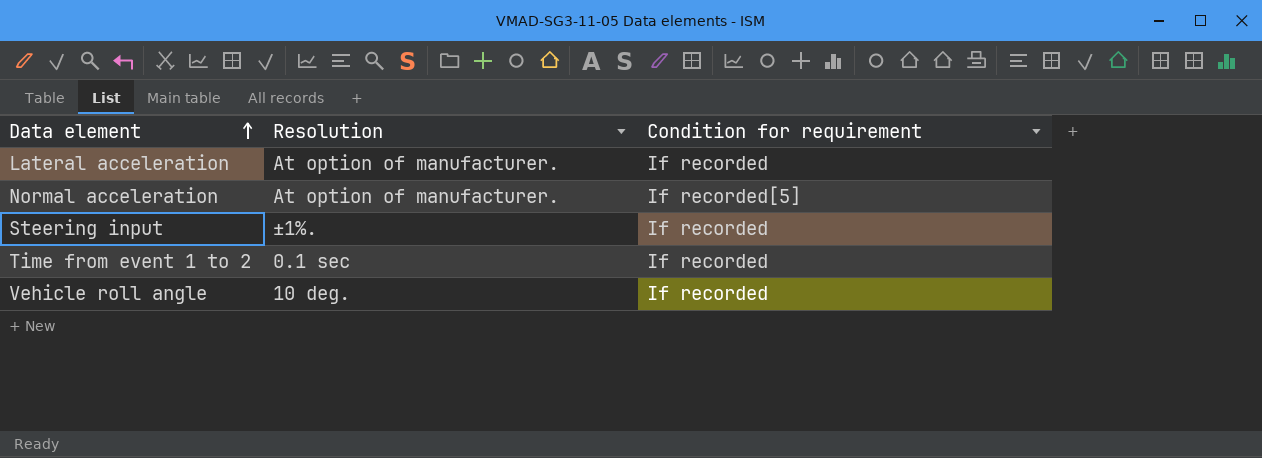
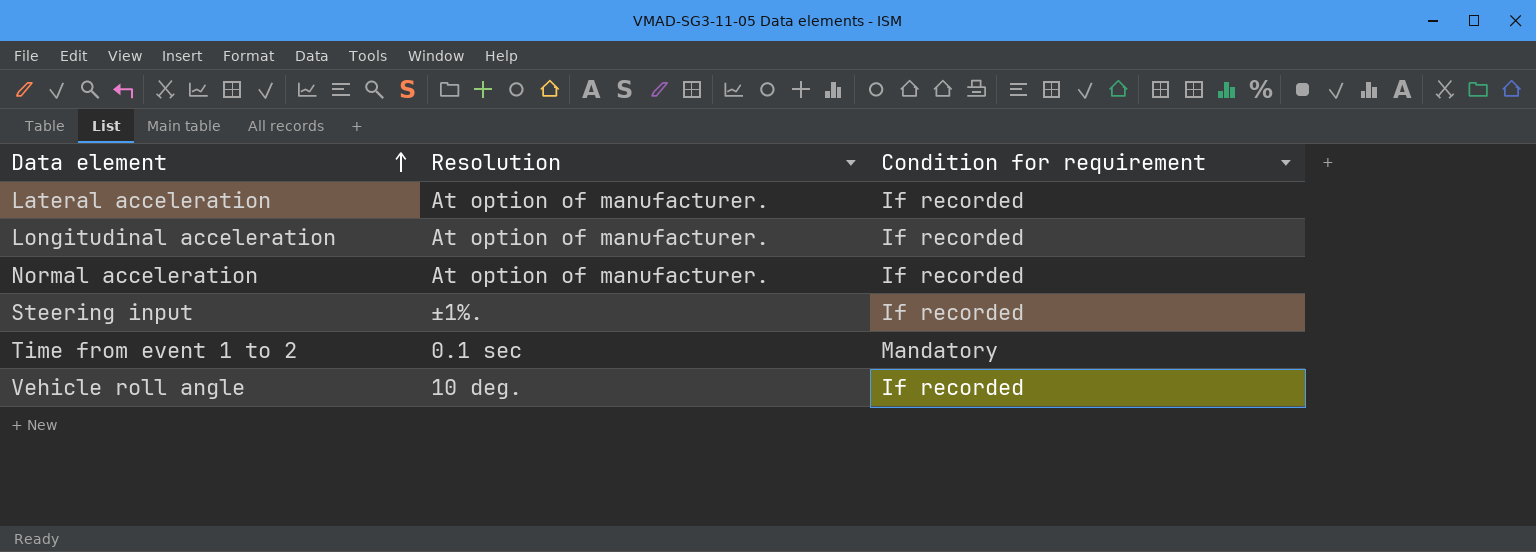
row Longitudinal acceleration: none -> At option of manufacturer. | If recorded
Normal acceleration | Condition for requirement: If recorded[5] -> If recorded
Time from event 1 to 2 | Condition for requirement: If recorded -> Mandatory

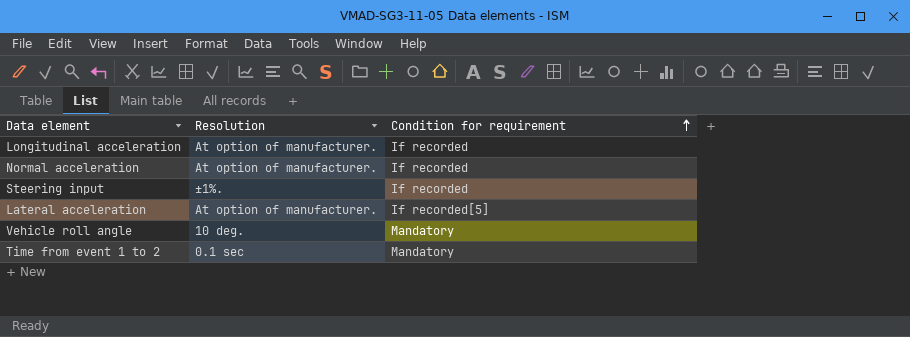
row order: Data element ascending -> Condition for requirement ascending
Lateral acceleration | Condition for requirement: If recorded -> If recorded[5]
Vehicle roll angle | Condition for requirement: If recorded -> Mandatory

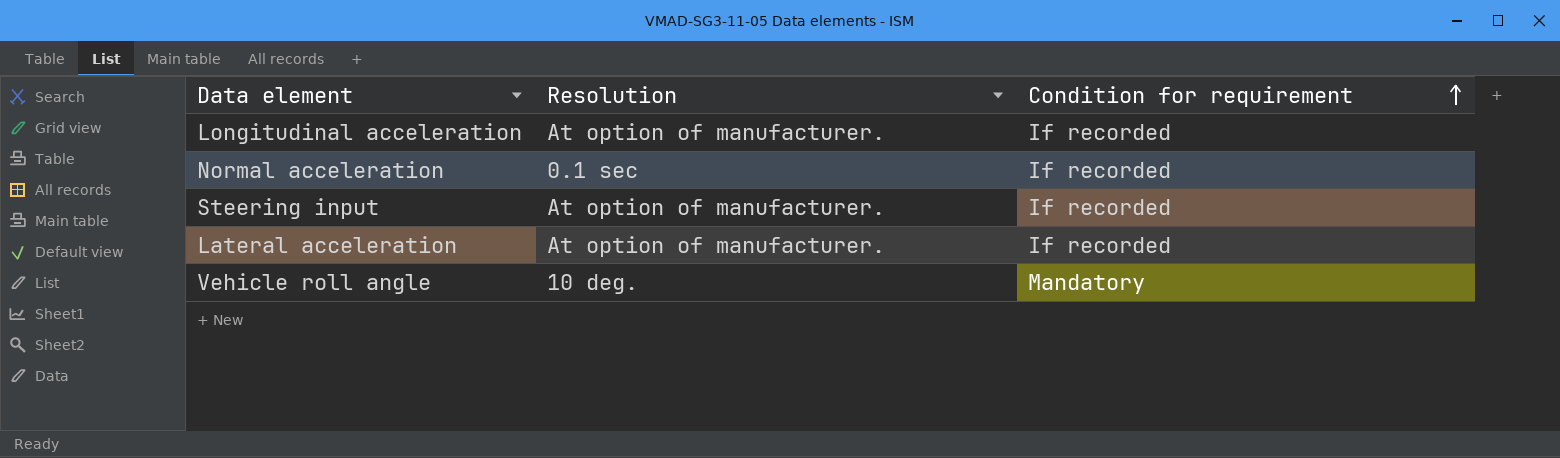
row Time from event 1 to 2: 0.1 sec | Mandatory -> none
Normal acceleration | Resolution: At option of manufacturer. -> 0.1 sec
Steering input | Resolution: ±1%. -> At option of manufacturer.
Lateral acceleration | Condition for requirement: If recorded[5] -> If recorded

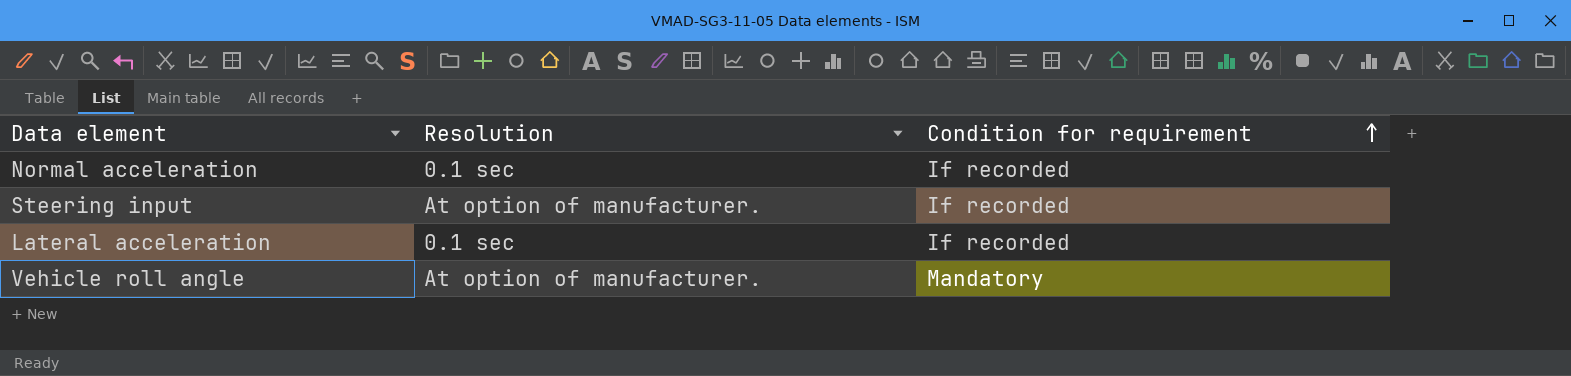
row Longitudinal acceleration: At option of manufacturer. | If recorded -> none
Lateral acceleration | Resolution: At option of manufacturer. -> 0.1 sec
Vehicle roll angle | Resolution: 10 deg. -> At option of manufacturer.

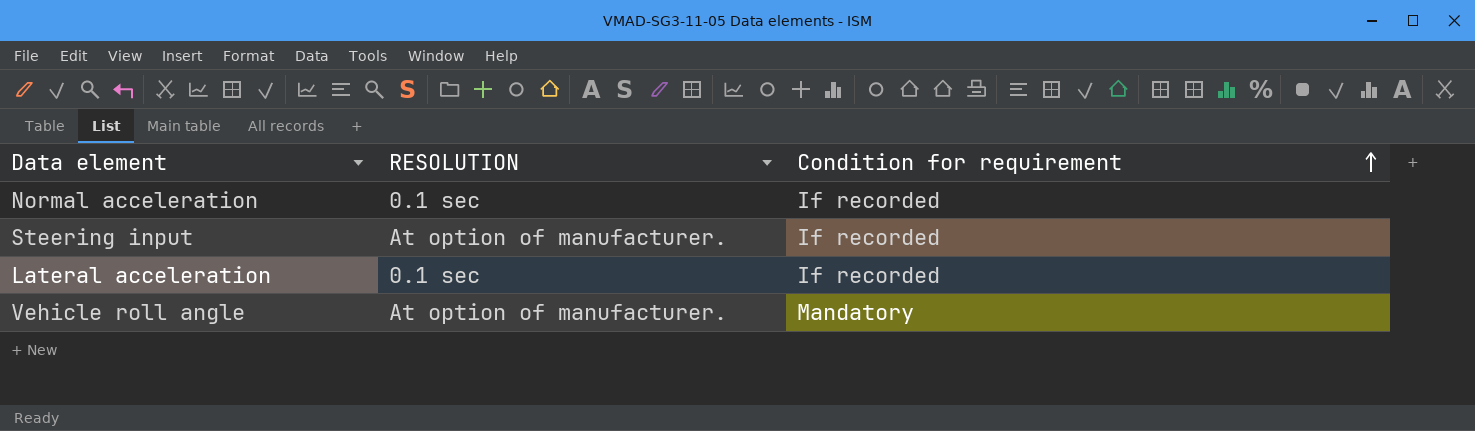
column name: Resolution -> RESOLUTION

